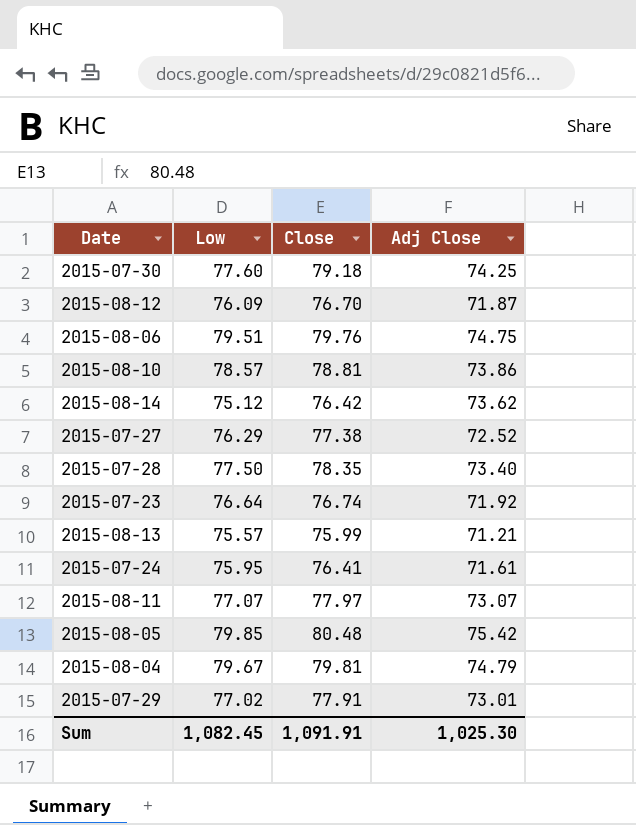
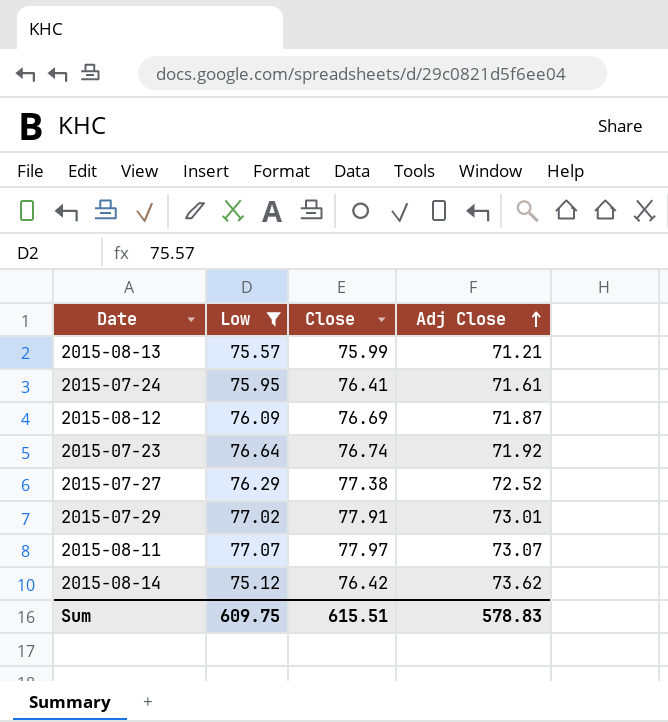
filter: none -> Low <= 77.07
row order: none -> Adj Close ascending
2015-08-12 | Close: 76.70 -> 76.69
Sum | Low: 1,082.45 -> 609.75
Sum | Close: 1,091.91 -> 615.51
Sum | Adj Close: 1,025.30 -> 578.83

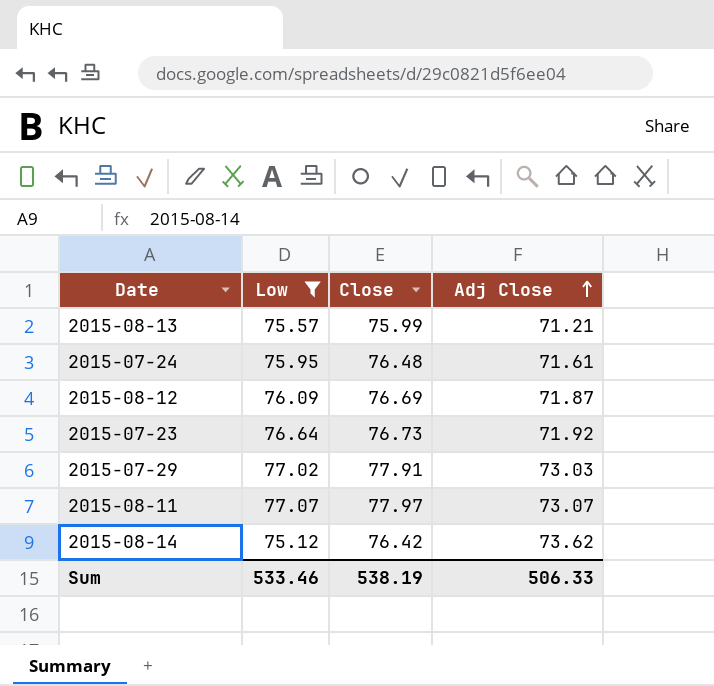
row 2015-07-27: 76.29 | 77.38 | 72.52 -> none
2015-07-24 | Close: 76.41 -> 76.48
2015-07-23 | Close: 76.74 -> 76.73
2015-07-29 | Adj Close: 73.01 -> 73.03
Sum | Low: 609.75 -> 533.46
Sum | Close: 615.51 -> 538.19
Sum | Adj Close: 578.83 -> 506.33

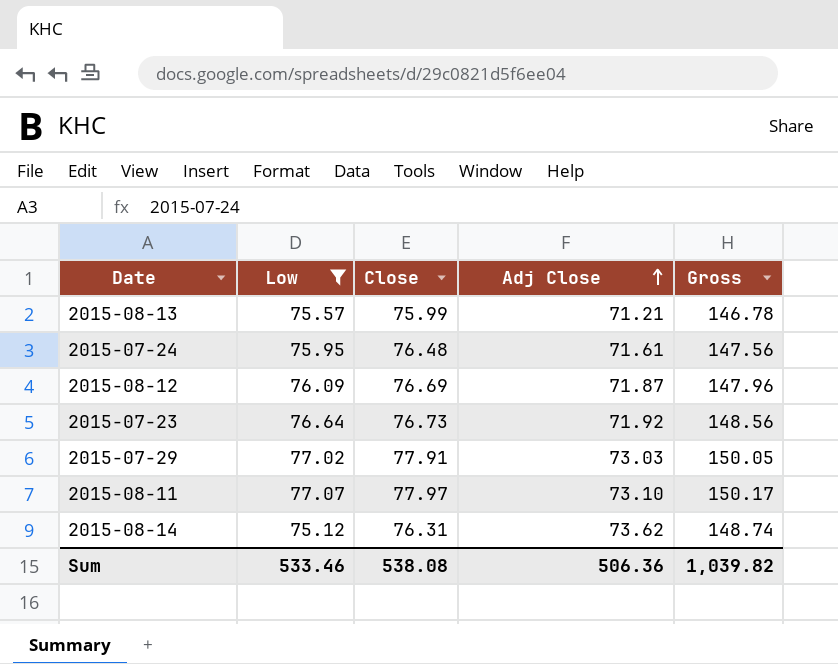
column Gross | formula: none -> [Low] + [Adj Close]
2015-08-11 | Adj Close: 73.07 -> 73.10
2015-08-14 | Close: 76.42 -> 76.31
Sum | Close: 538.19 -> 538.08
Sum | Adj Close: 506.33 -> 506.36

